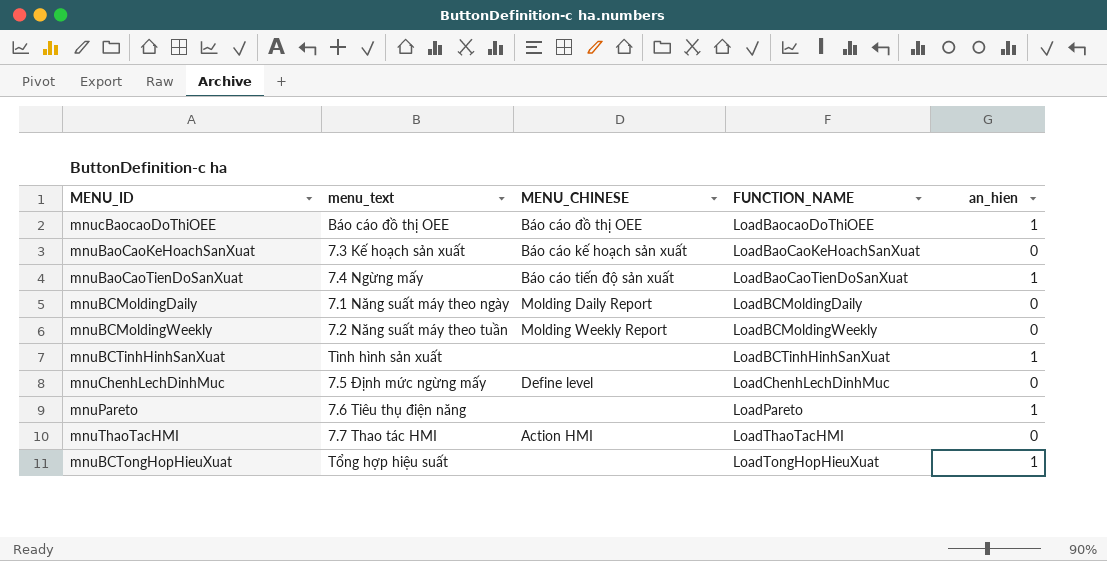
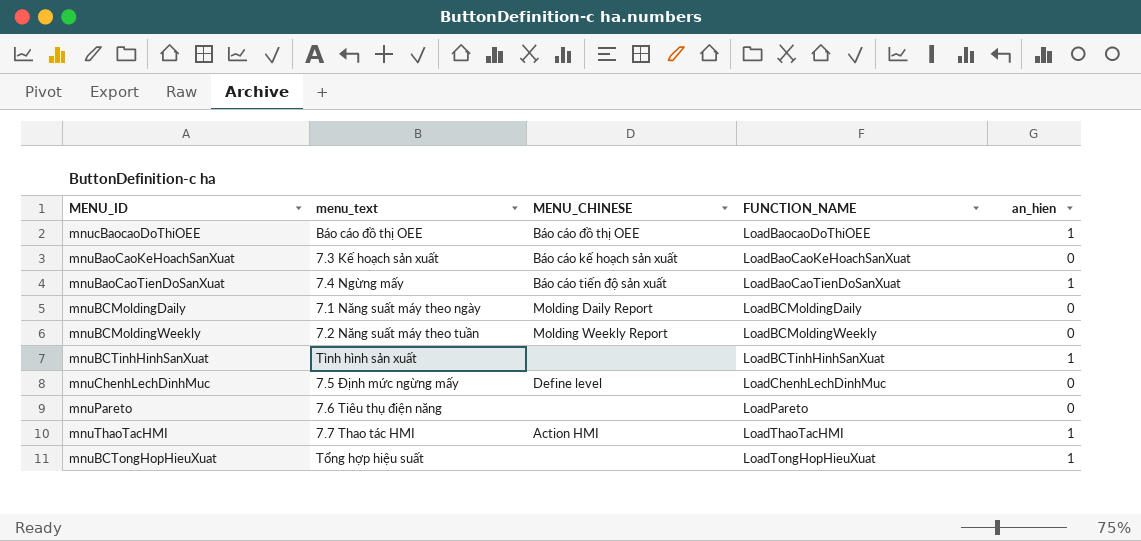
mnuPareto | an_hien: 1 -> 0
mnuThaoTacHMI | an_hien: 0 -> 1

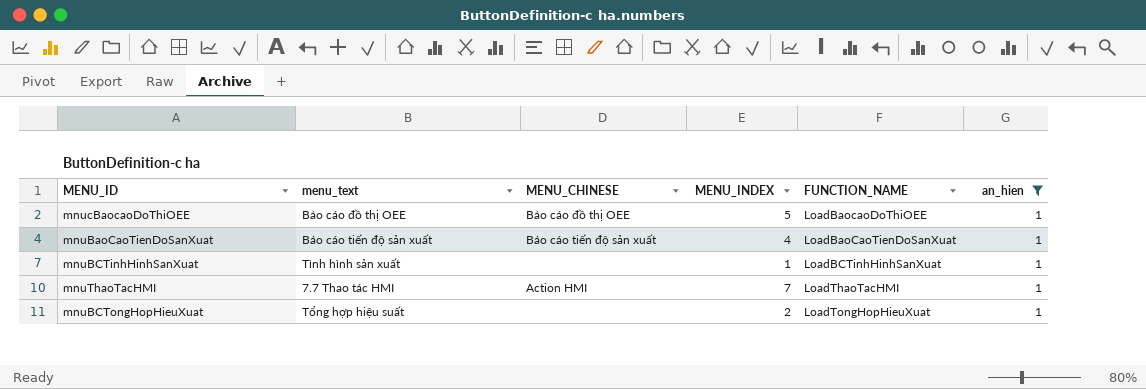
filter: none -> an_hien = 1
column MENU_INDEX | position: none -> 4
mnuBaoCaoTienDoSanXuat | menu_text: 7.4 Ngừng mấy -> Báo cáo tiến độ sản xuất

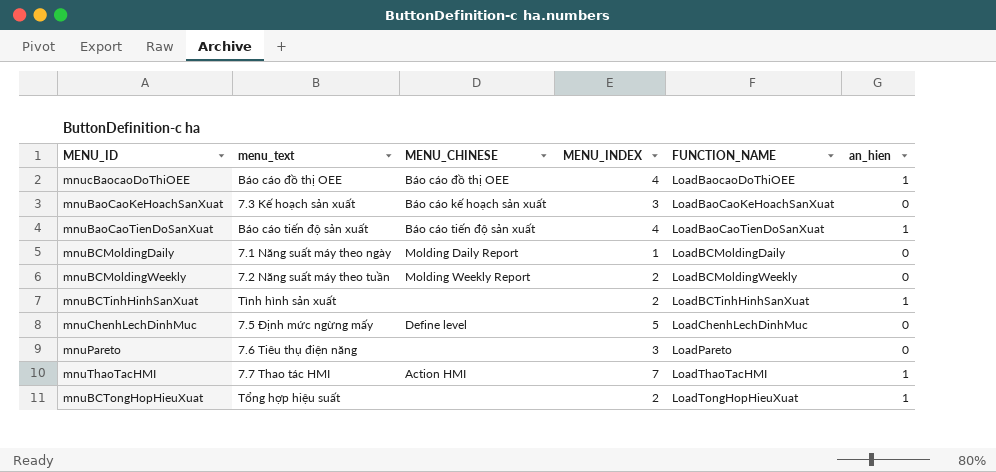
filter: an_hien = 1 -> none
mnucBaocaoDoThiOEE | MENU_INDEX: 5 -> 4
mnuBCTinhHinhSanXuat | MENU_INDEX: 1 -> 2

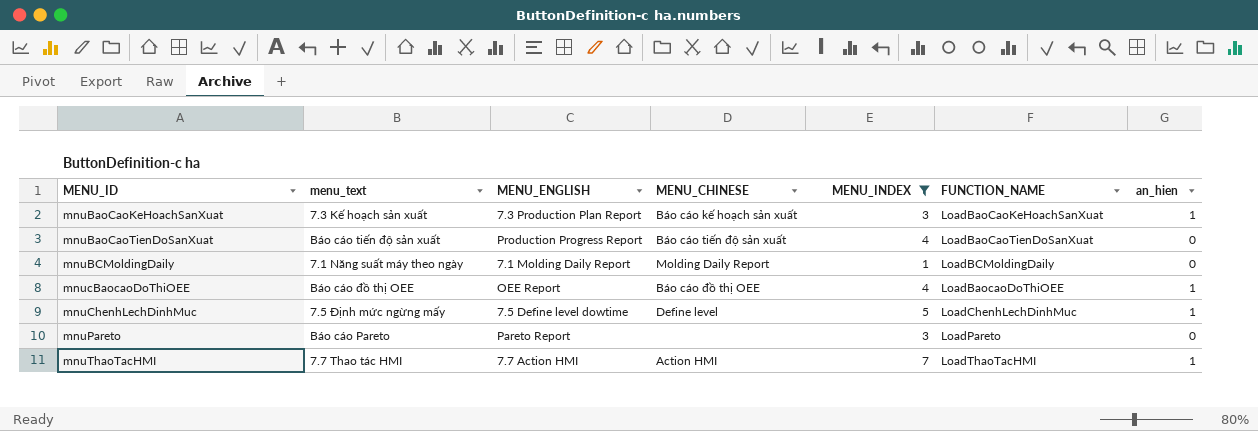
filter: none -> MENU_INDEX != 2
row order: FUNCTION_NAME ascending -> MENU_ID ascending
column MENU_ENGLISH | position: none -> 3
mnuBaoCaoKeHoachSanXuat | an_hien: 0 -> 1
mnuBaoCaoTienDoSanXuat | an_hien: 1 -> 0
mnuChenhLechDinhMuc | an_hien: 0 -> 1
mnuPareto | menu_text: 7.6 Tiêu thụ điện năng -> Báo cáo Pareto

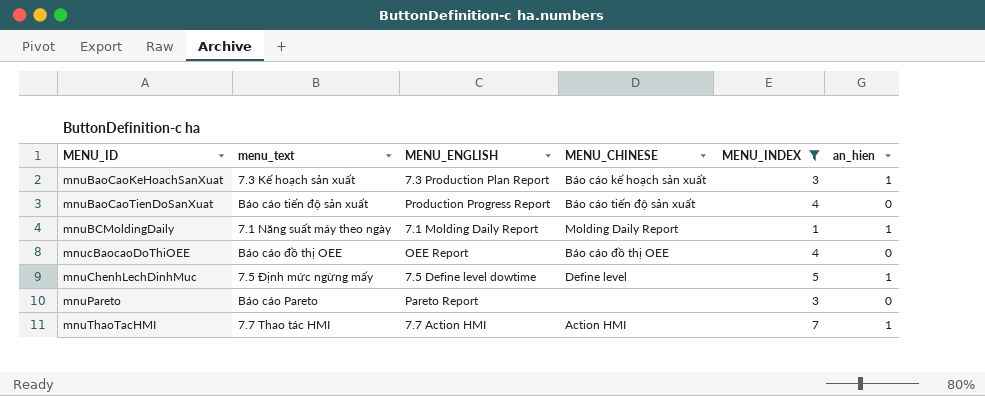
column FUNCTION_NAME | position: 6 -> none
mnuBCMoldingDaily | an_hien: 0 -> 1
mnucBaocaoDoThiOEE | an_hien: 1 -> 0

